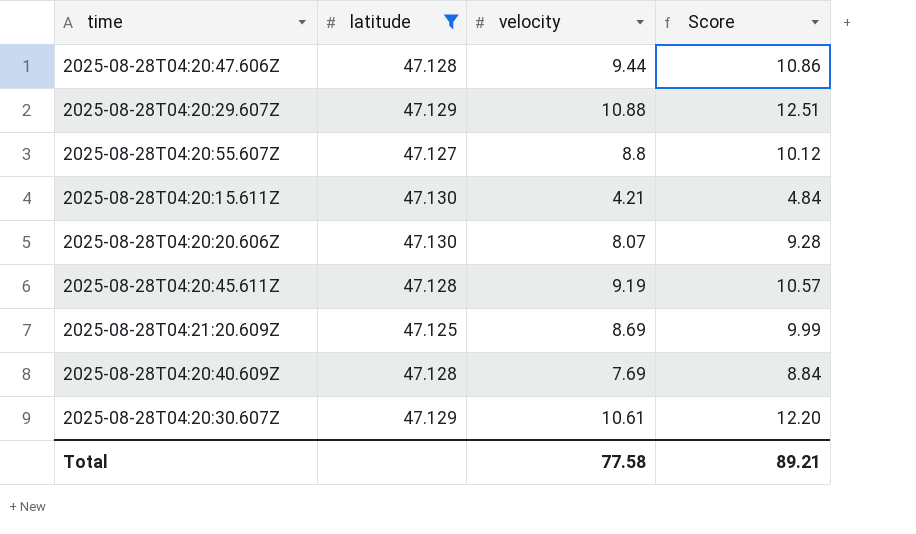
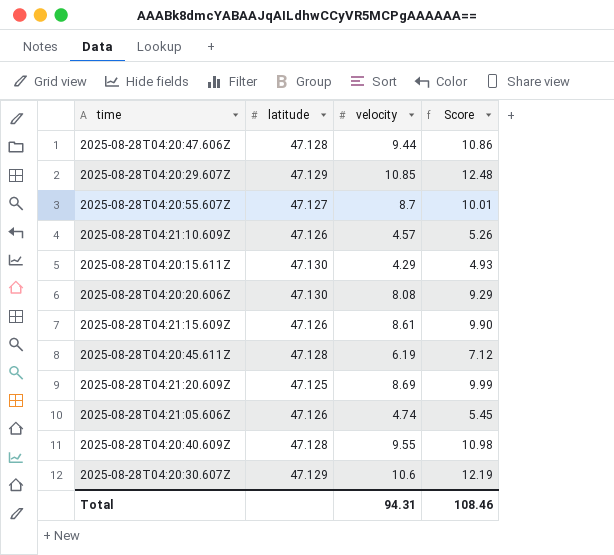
filter: latitude != 47.126 -> none
2025-08-28T04:20:29.607Z | velocity: 10.88 -> 10.85
2025-08-28T04:20:29.607Z | Score: 12.51 -> 12.48
2025-08-28T04:20:55.607Z | velocity: 8.8 -> 8.7
2025-08-28T04:20:55.607Z | Score: 10.12 -> 10.01
2025-08-28T04:20:15.611Z | velocity: 4.21 -> 4.29
2025-08-28T04:20:15.611Z | Score: 4.84 -> 4.93
2025-08-28T04:20:20.606Z | velocity: 8.07 -> 8.08
2025-08-28T04:20:20.606Z | Score: 9.28 -> 9.29
2025-08-28T04:20:45.611Z | velocity: 9.19 -> 6.19
2025-08-28T04:20:45.611Z | Score: 10.57 -> 7.12
2025-08-28T04:20:40.609Z | velocity: 7.69 -> 9.55
2025-08-28T04:20:40.609Z | Score: 8.84 -> 10.98
2025-08-28T04:20:30.607Z | velocity: 10.61 -> 10.6
2025-08-28T04:20:30.607Z | Score: 12.20 -> 12.19
Total | velocity: 77.58 -> 94.31
Total | Score: 89.21 -> 108.46

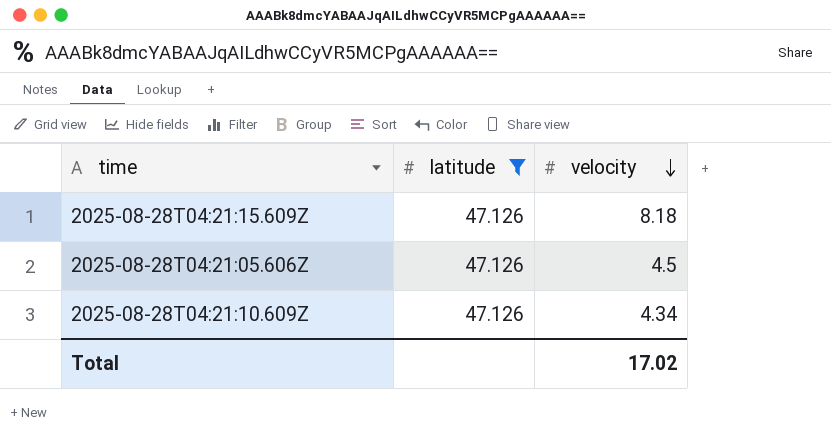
filter: none -> latitude = 47.126
row order: none -> velocity descending
column Score | formula: [velocity] * 1.15 -> none
2025-08-28T04:21:15.609Z | velocity: 8.61 -> 8.18
2025-08-28T04:21:05.606Z | velocity: 4.74 -> 4.5
2025-08-28T04:21:10.609Z | velocity: 4.57 -> 4.34
Total | velocity: 94.31 -> 17.02

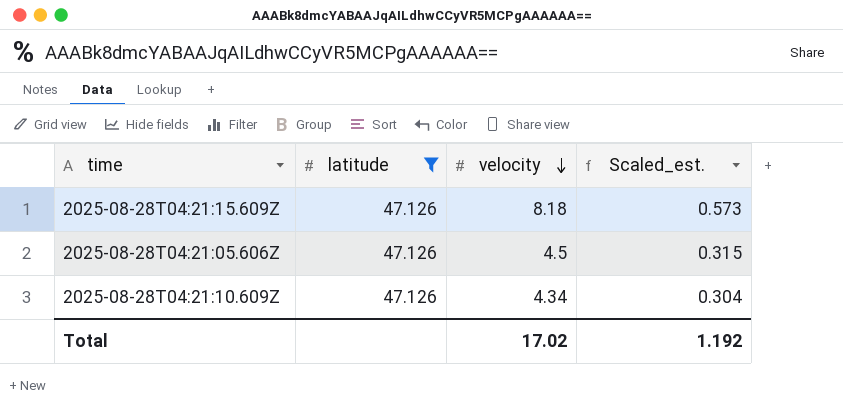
column Scaled_est. | formula: none -> [velocity] * 0.07

